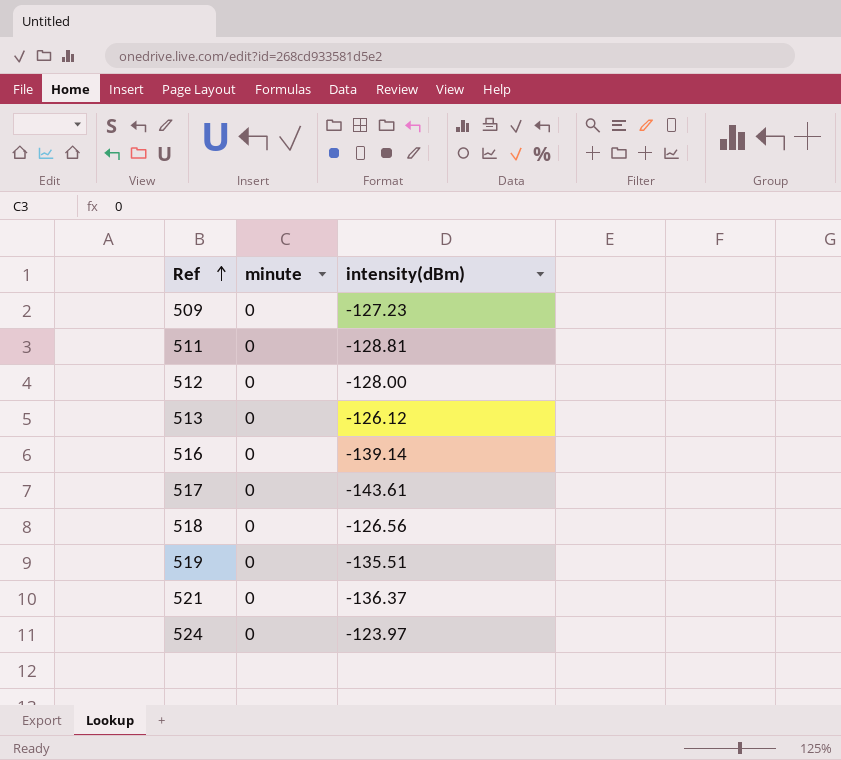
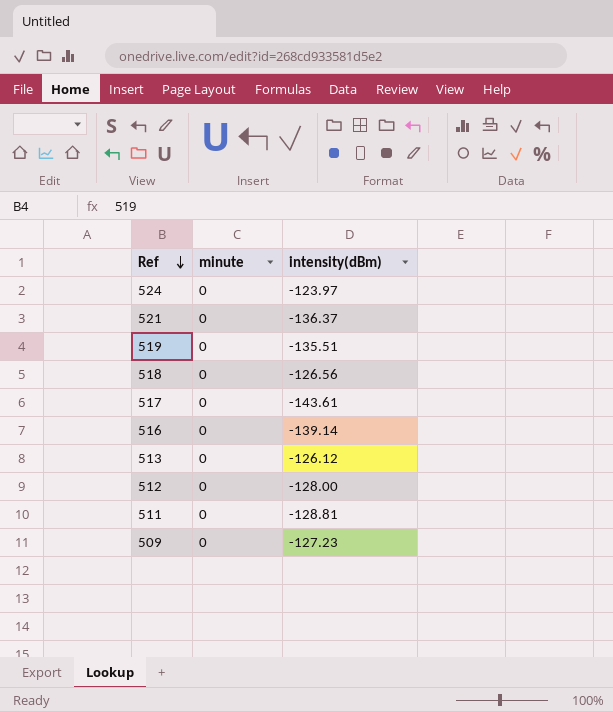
row order: Ref ascending -> Ref descending

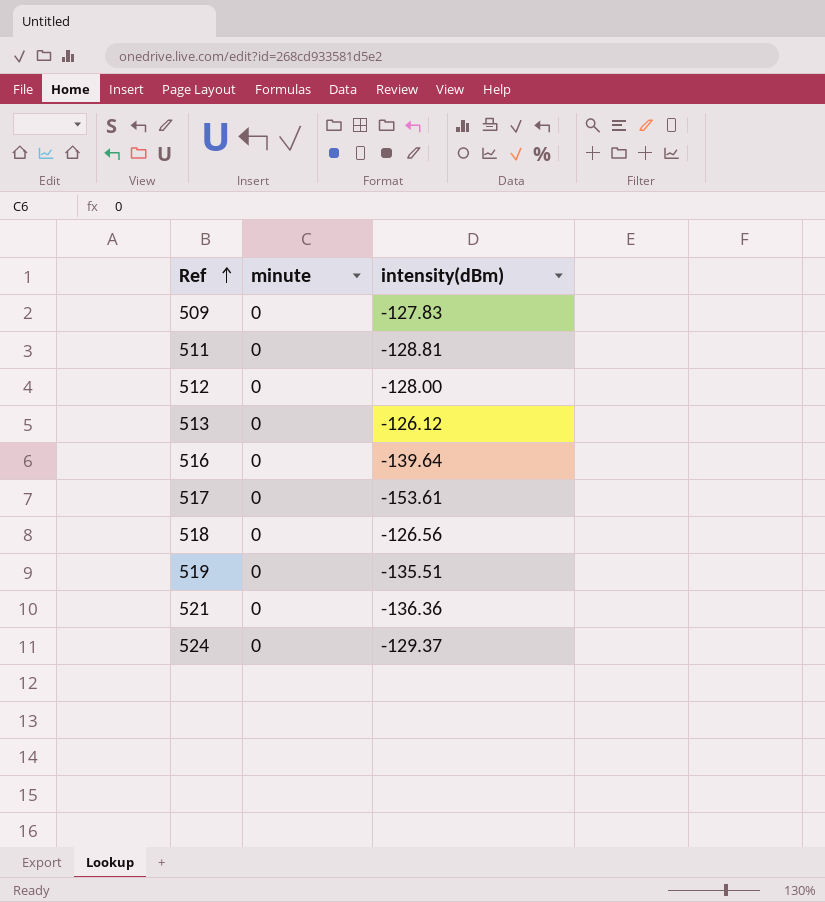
row order: Ref descending -> Ref ascending
509 | intensity(dBm): -127.23 -> -127.83
516 | intensity(dBm): -139.14 -> -139.64
517 | intensity(dBm): -143.61 -> -153.61
521 | intensity(dBm): -136.37 -> -136.36
524 | intensity(dBm): -123.97 -> -129.37

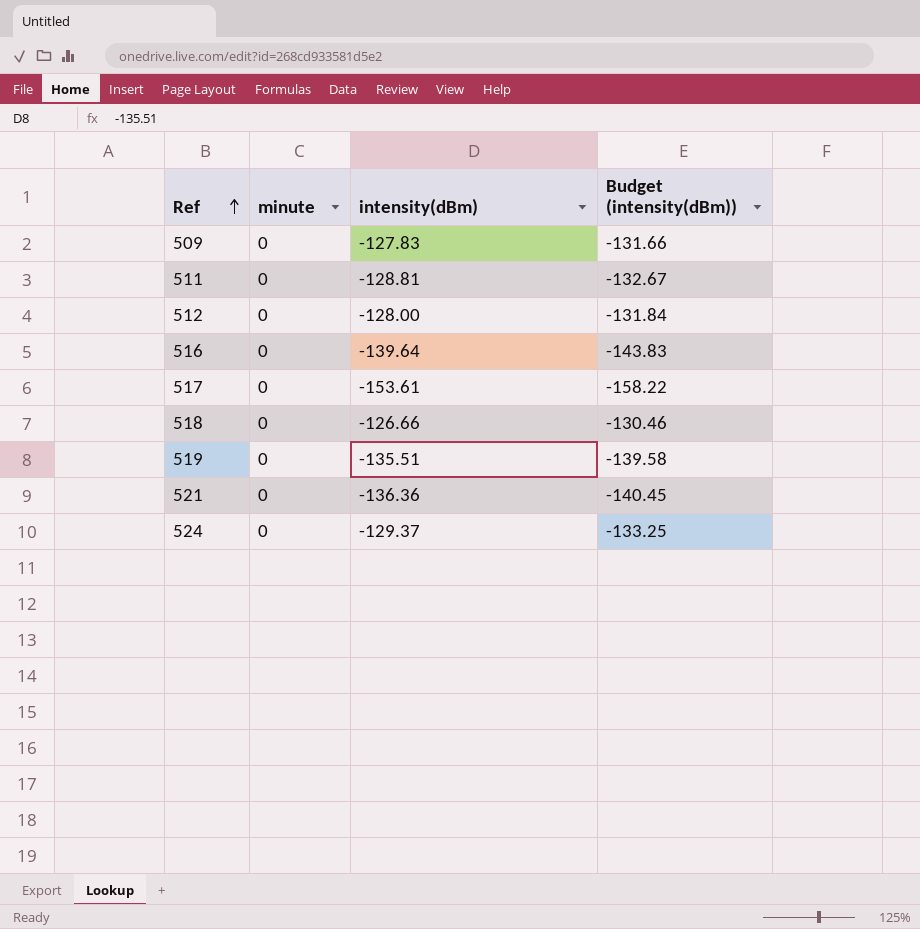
column Budget (intensity(dBm)) | formula: none -> [intensity(dBm)] * 1.03
row 513: 0 | -126.12 -> none
518 | intensity(dBm): -126.56 -> -126.66

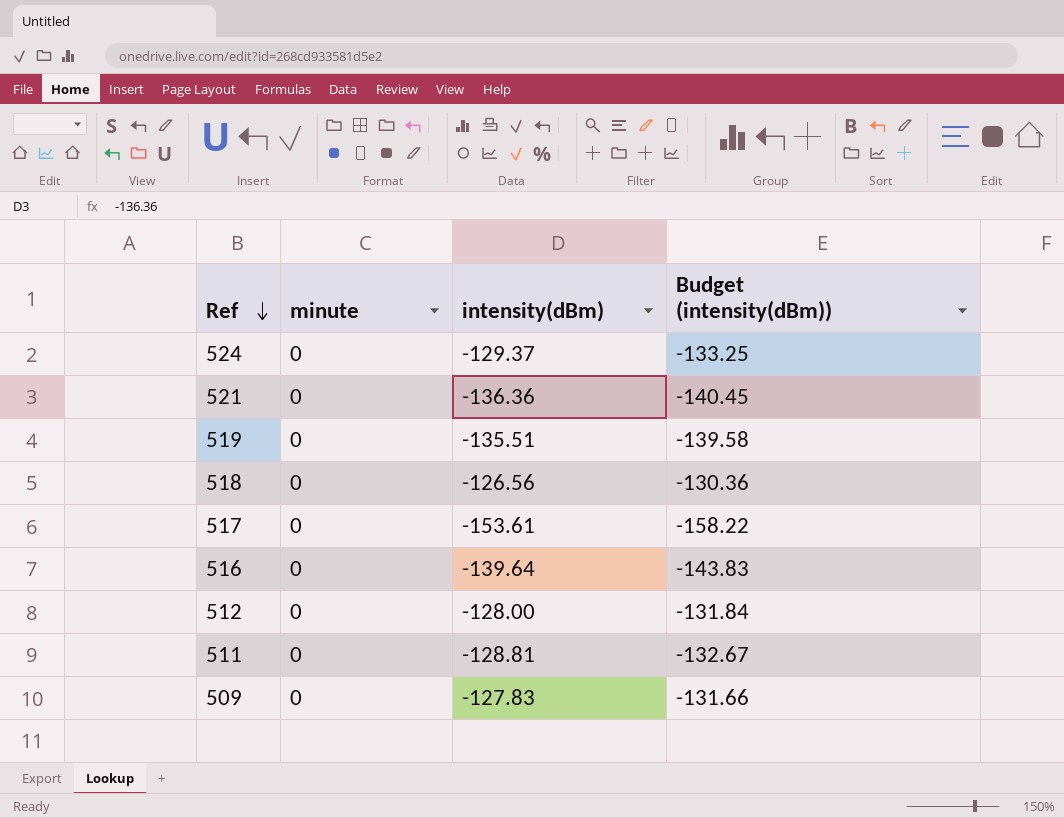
row order: Ref ascending -> Ref descending
518 | intensity(dBm): -126.66 -> -126.56
518 | Budget (intensity(dBm)): -130.46 -> -130.36

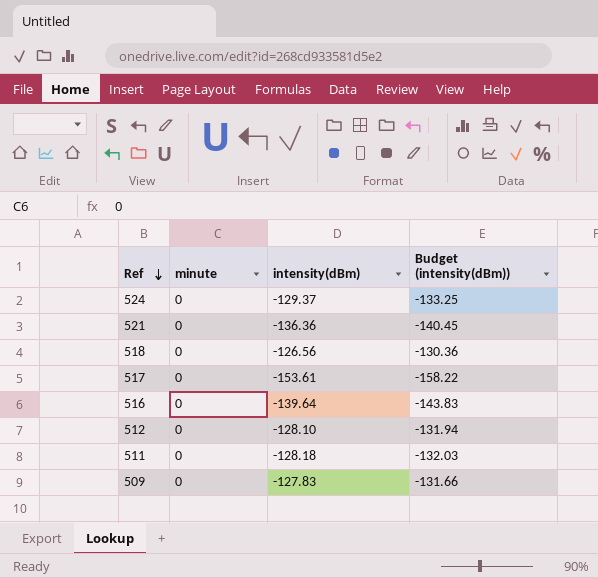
row 519: 0 | -135.51 | -139.58 -> none
512 | intensity(dBm): -128.00 -> -128.10
512 | Budget (intensity(dBm)): -131.84 -> -131.94
511 | intensity(dBm): -128.81 -> -128.18
511 | Budget (intensity(dBm)): -132.67 -> -132.03

